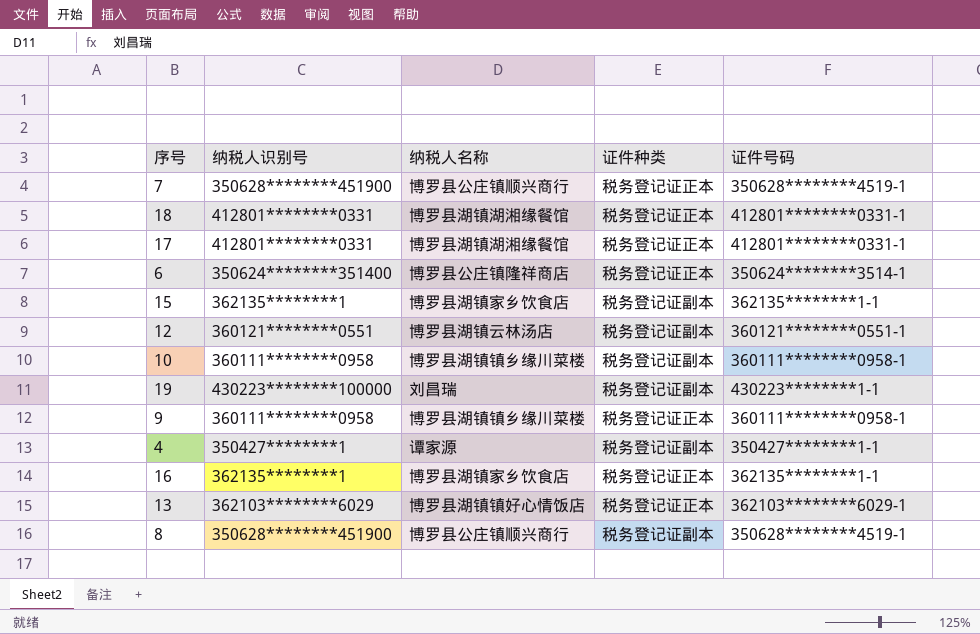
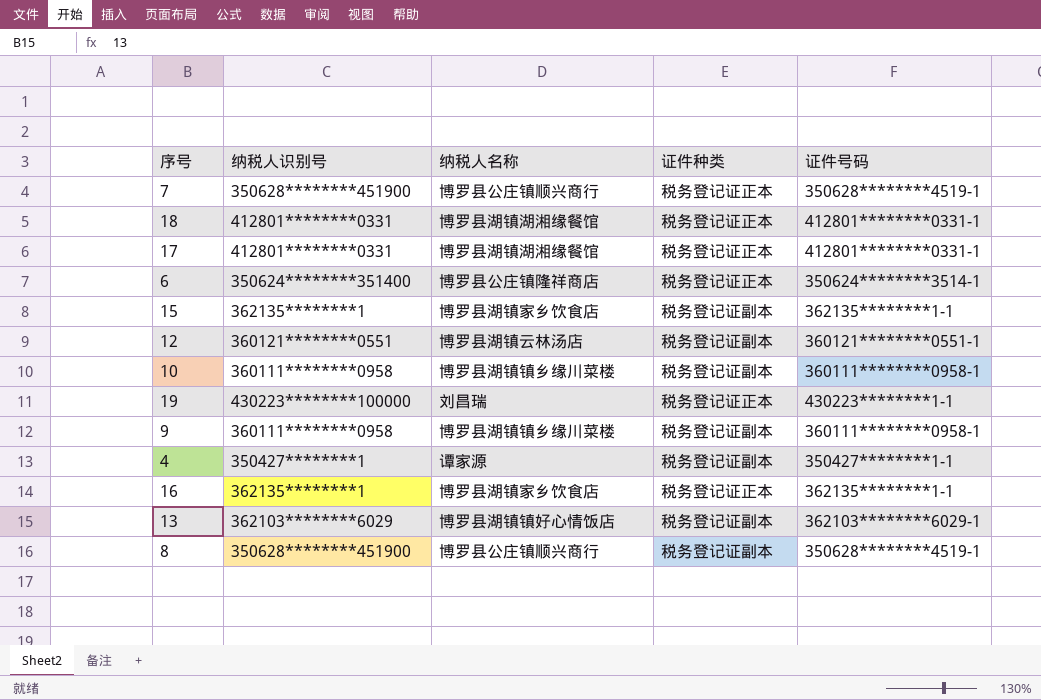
19 | 证件种类: 税务登记证副本 -> 税务登记证正本
9 | 证件种类: 税务登记证正本 -> 税务登记证副本
13 | 证件种类: 税务登记证正本 -> 税务登记证副本

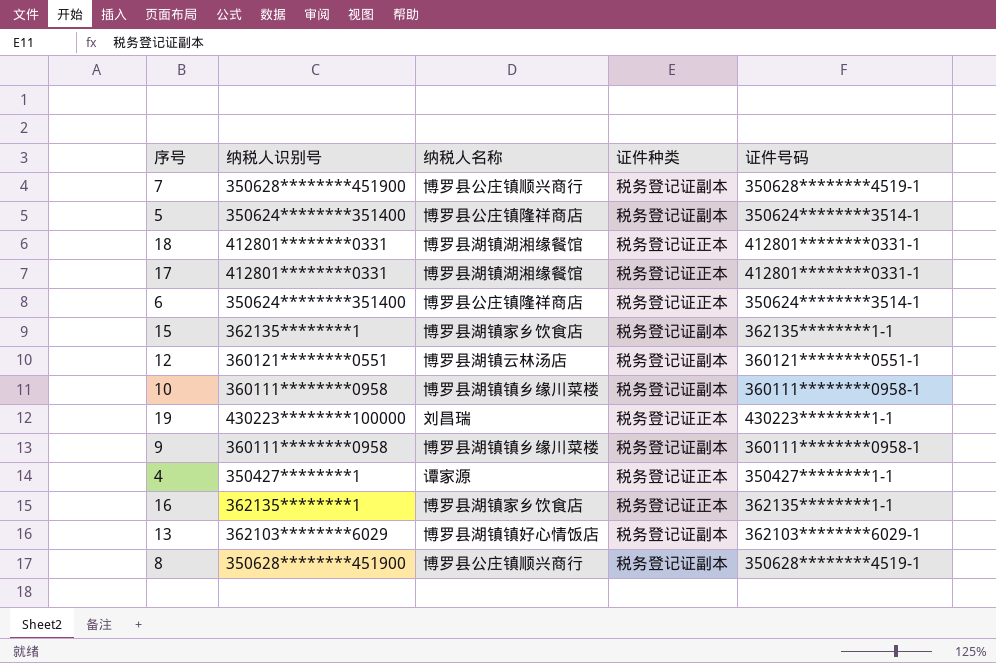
7 | 证件种类: 税务登记证正本 -> 税务登记证副本
row 5: none -> 350624********351400 | 博罗县公庄镇隆祥商店 | 税务登记证副本 | 350624********3514-1
4 | 证件种类: 税务登记证副本 -> 税务登记证正本

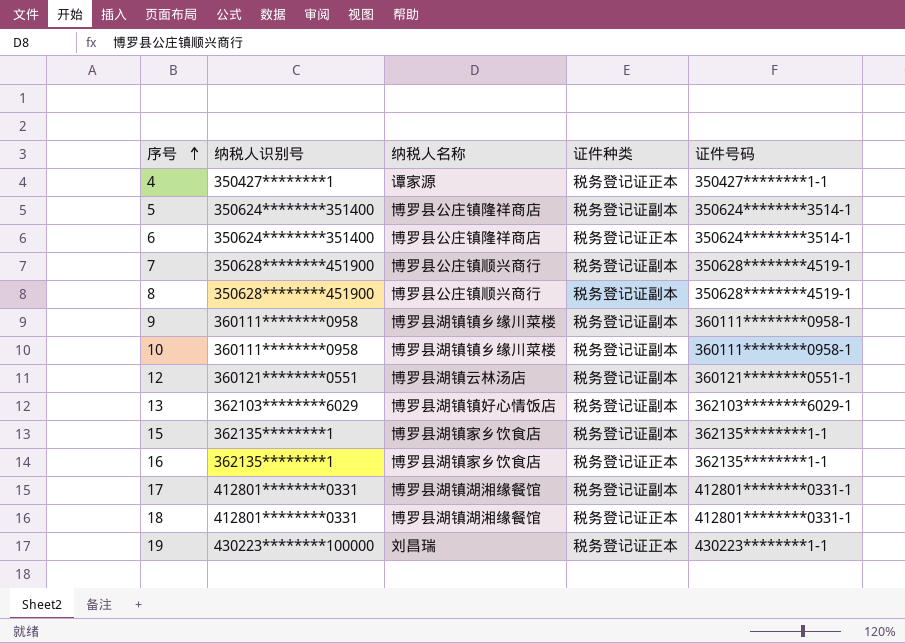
row order: none -> 序号 ascending
17 | 证件种类: 税务登记证正本 -> 税务登记证副本

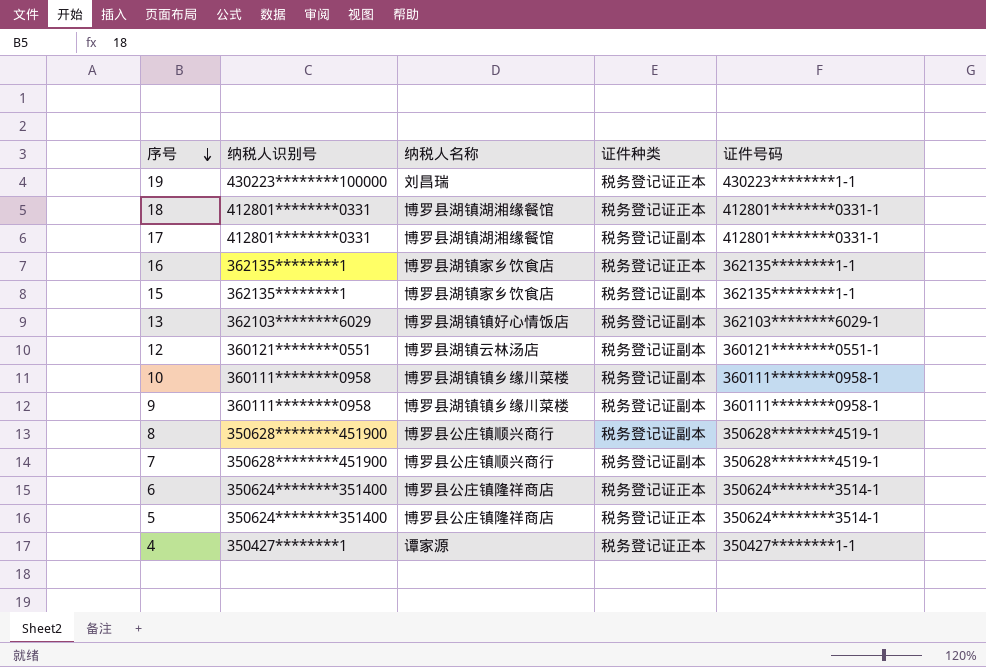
row order: 序号 ascending -> 序号 descending
5 | 证件种类: 税务登记证副本 -> 税务登记证正本

